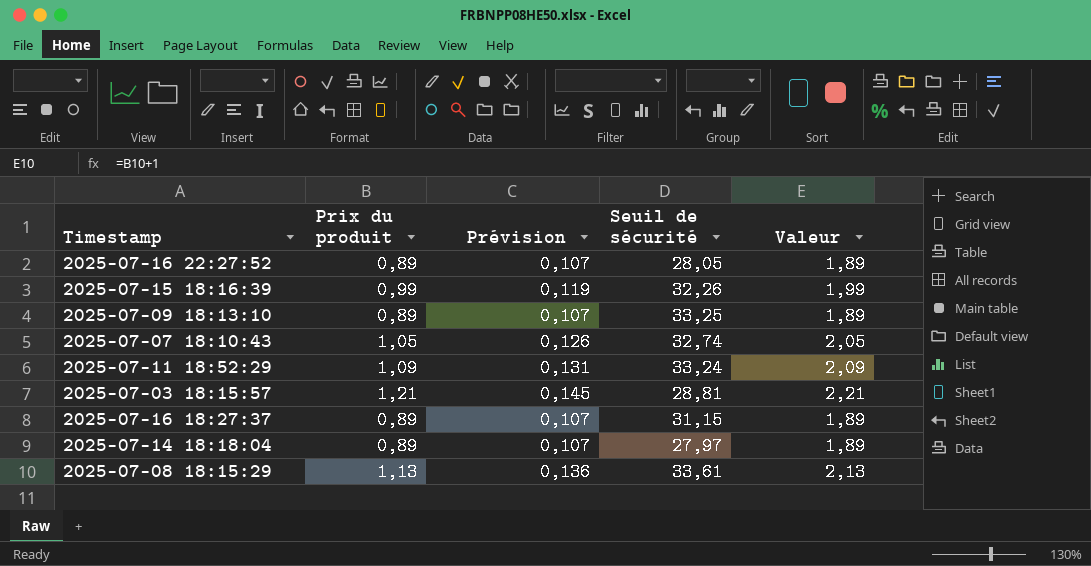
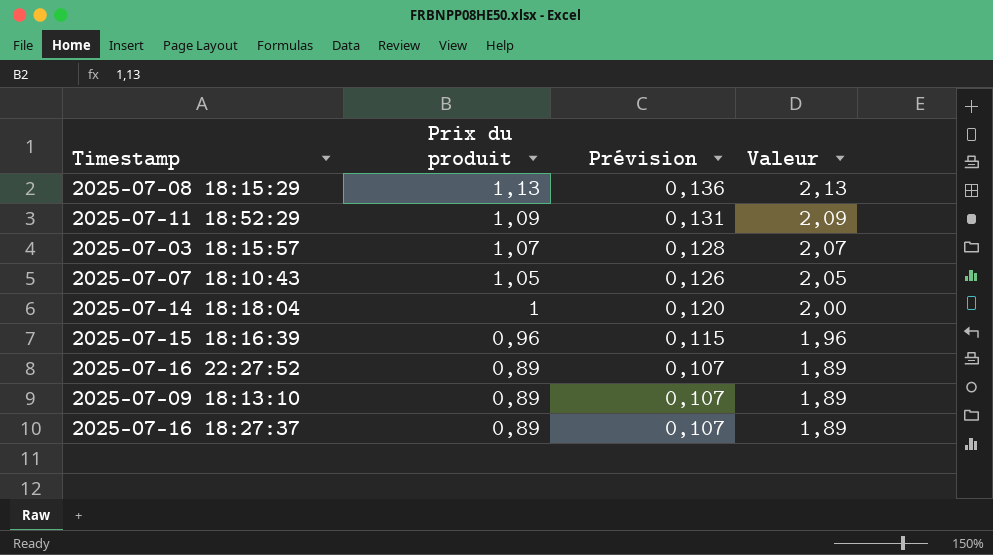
row order: none -> Prix du produit descending
column Seuil de sécurité | position: 4 -> none
2025-07-03 18:15:57 | Prix du produit: 1,21 -> 1,07
2025-07-03 18:15:57 | Prévision: 0,145 -> 0,128
2025-07-03 18:15:57 | Valeur: 2,21 -> 2,07
2025-07-14 18:18:04 | Prix du produit: 0,89 -> 1
2025-07-14 18:18:04 | Prévision: 0,107 -> 0,120
2025-07-14 18:18:04 | Valeur: 1,89 -> 2,00
2025-07-15 18:16:39 | Prix du produit: 0,99 -> 0,96
2025-07-15 18:16:39 | Prévision: 0,119 -> 0,115
2025-07-15 18:16:39 | Valeur: 1,99 -> 1,96

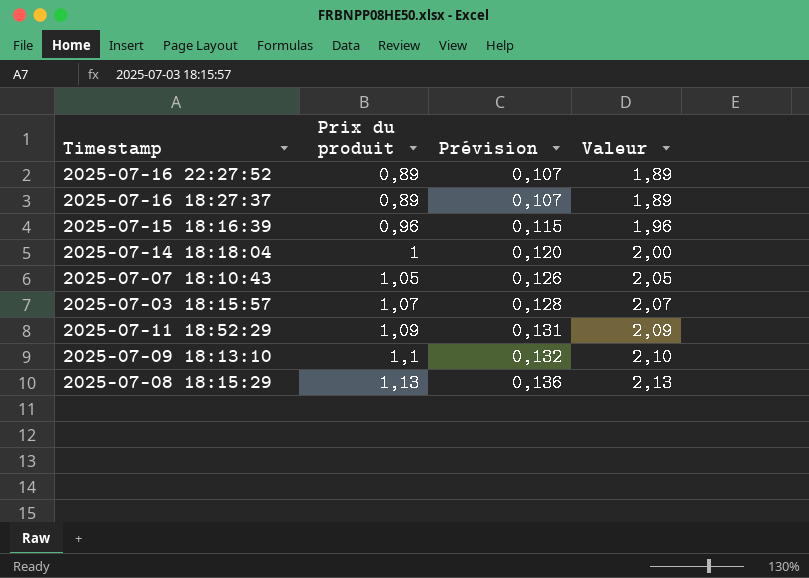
row order: Prix du produit descending -> Prix du produit ascending
2025-07-09 18:13:10 | Prix du produit: 0,89 -> 1,1
2025-07-09 18:13:10 | Prévision: 0,107 -> 0,132
2025-07-09 18:13:10 | Valeur: 1,89 -> 2,10

